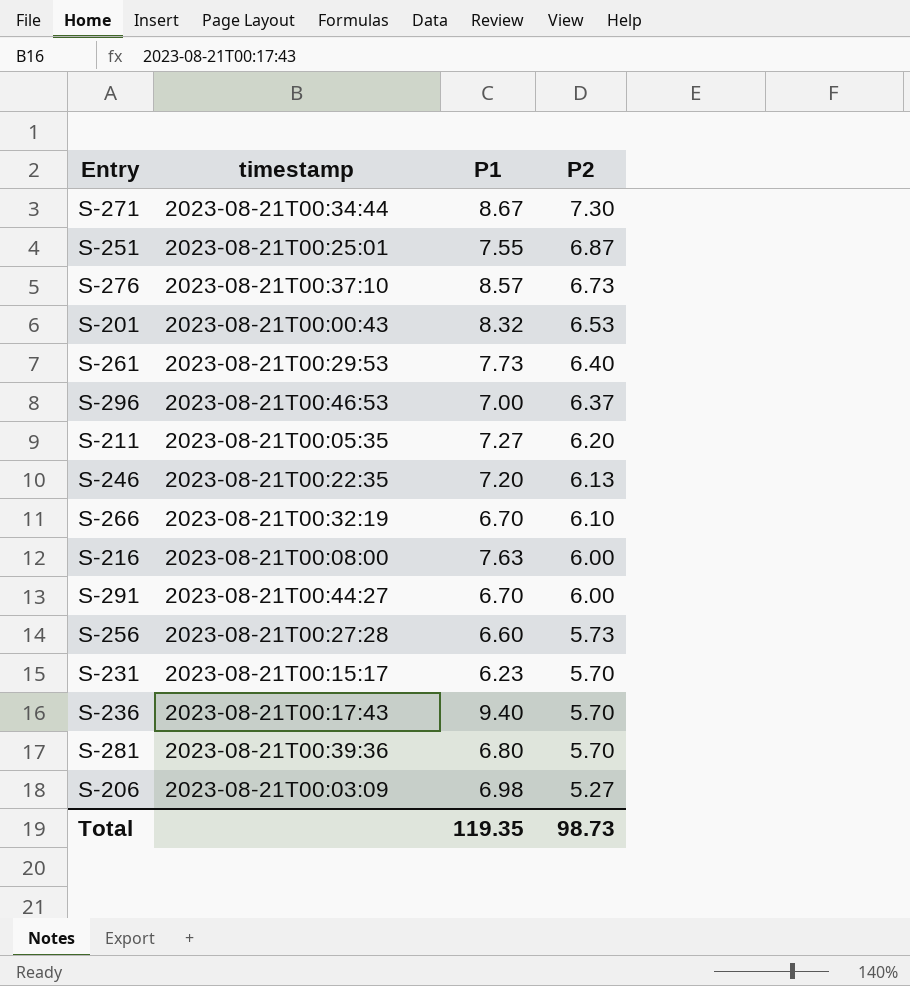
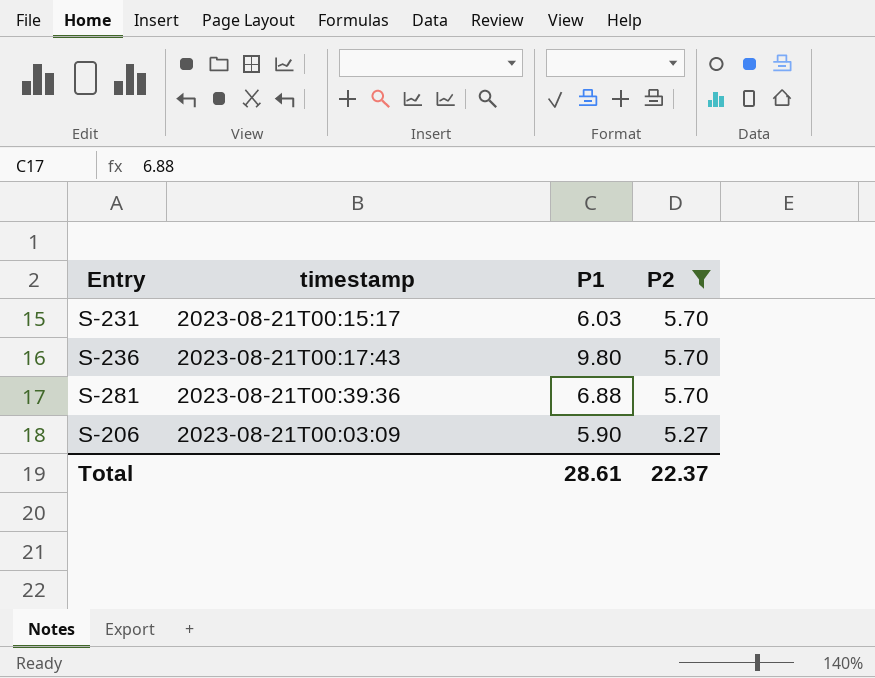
filter: none -> P2 <= 5.70
S-231 | P1: 6.23 -> 6.03
S-236 | P1: 9.40 -> 9.80
S-281 | P1: 6.80 -> 6.88
S-206 | P1: 6.98 -> 5.90
Total | P1: 119.35 -> 28.61
Total | P2: 98.73 -> 22.37

